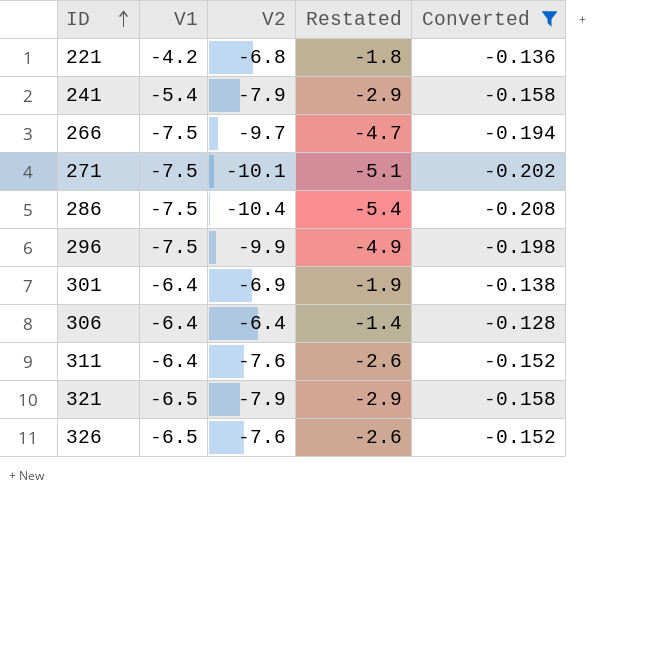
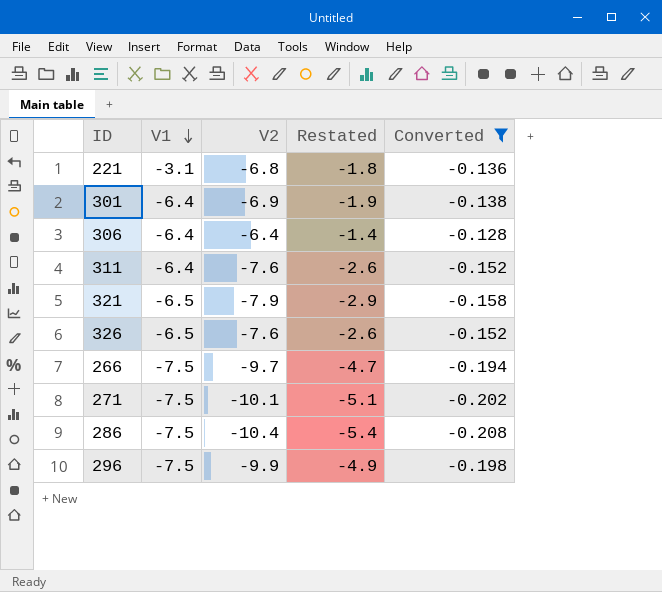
row order: ID ascending -> V1 descending
row 241: -5.4 | -7.9 | -2.9 | -0.158 -> none
221 | V1: -4.2 -> -3.1

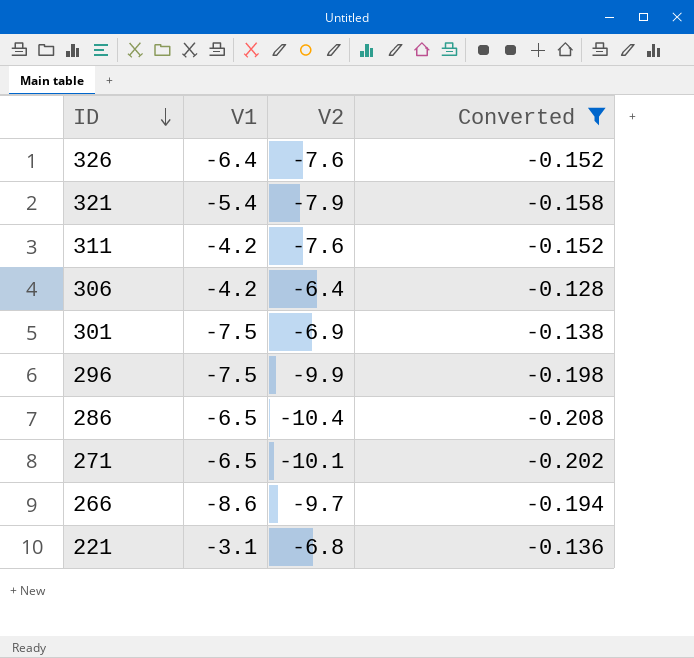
row order: V1 descending -> ID descending
column Restated | formula: [V2] + 5 -> none
326 | V1: -6.5 -> -6.4
321 | V1: -6.5 -> -5.4
311 | V1: -6.4 -> -4.2
306 | V1: -6.4 -> -4.2
301 | V1: -6.4 -> -7.5
286 | V1: -7.5 -> -6.5
271 | V1: -7.5 -> -6.5
266 | V1: -7.5 -> -8.6

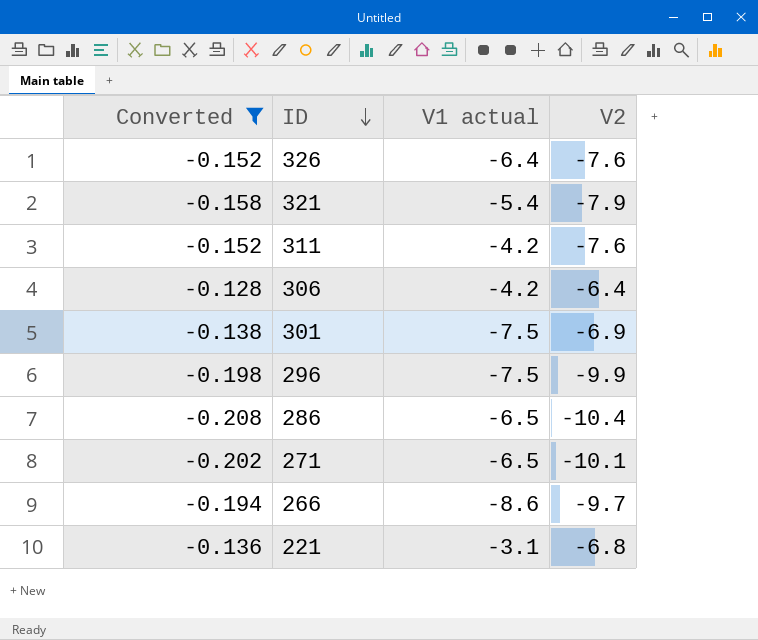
column Converted | position: 4 -> 1
column name: V1 -> V1 actual

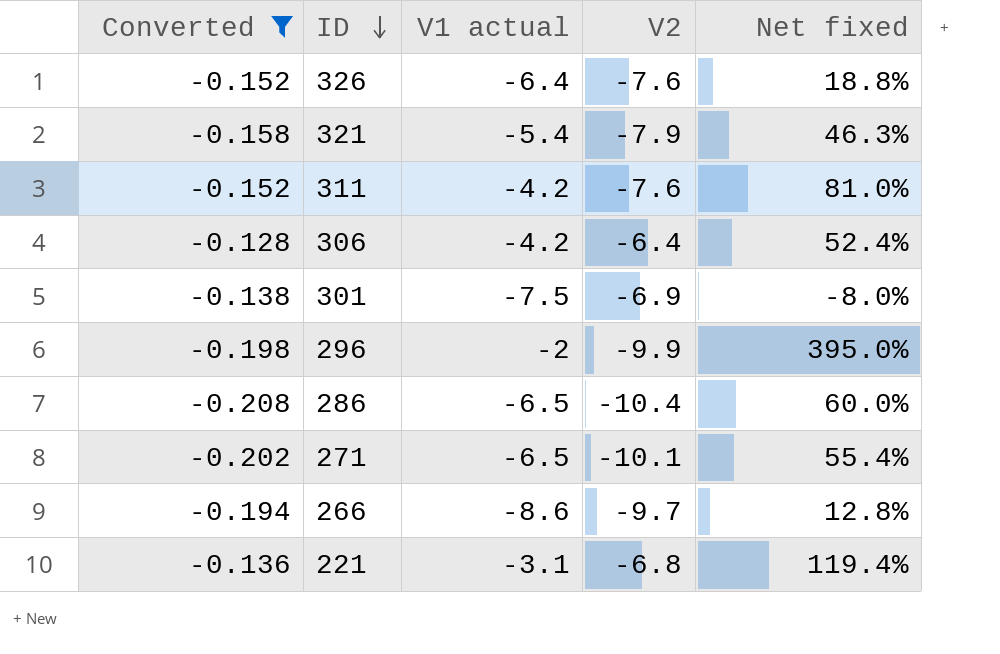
column Net fixed | formula: none -> ([V2] - [V1 actual]) / [V1 actual]
296 | V1 actual: -7.5 -> -2

